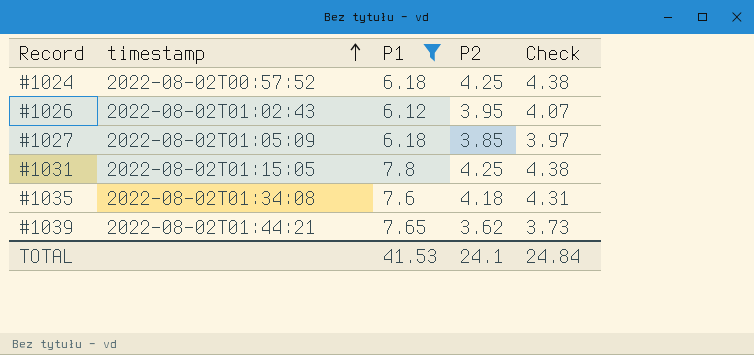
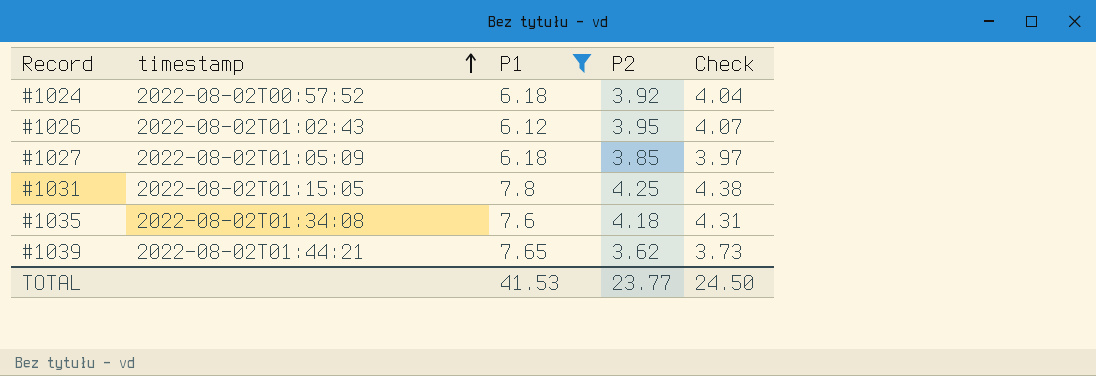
#1024 | P2: 4.25 -> 3.92
#1024 | Check: 4.38 -> 4.04
TOTAL | P2: 24.1 -> 23.77
TOTAL | Check: 24.84 -> 24.50

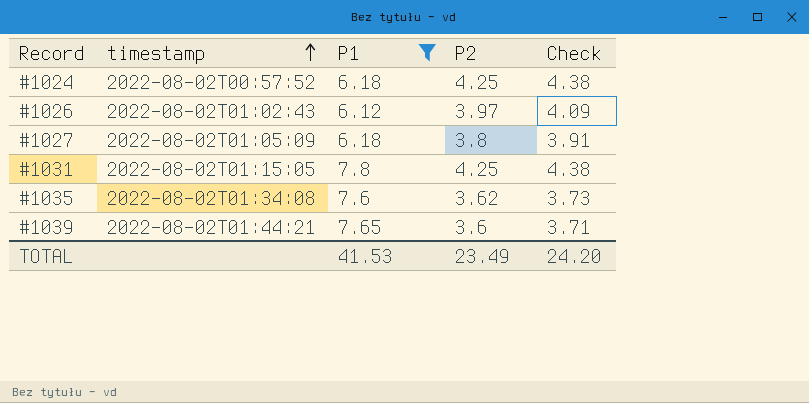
#1024 | P2: 3.92 -> 4.25
#1024 | Check: 4.04 -> 4.38
#1026 | P2: 3.95 -> 3.97
#1026 | Check: 4.07 -> 4.09
#1027 | P2: 3.85 -> 3.8
#1027 | Check: 3.97 -> 3.91
#1035 | P2: 4.18 -> 3.62
#1035 | Check: 4.31 -> 3.73
#1039 | P2: 3.62 -> 3.6
#1039 | Check: 3.73 -> 3.71
TOTAL | P2: 23.77 -> 23.49
TOTAL | Check: 24.50 -> 24.20

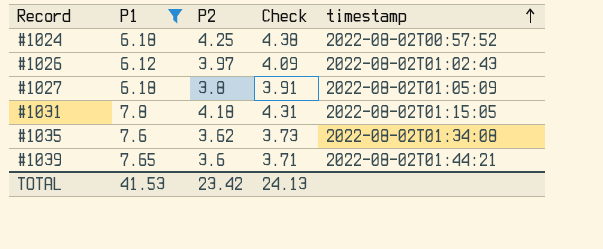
column timestamp | position: 2 -> 5
#1031 | P2: 4.25 -> 4.18
#1031 | Check: 4.38 -> 4.31
TOTAL | P2: 23.49 -> 23.42
TOTAL | Check: 24.20 -> 24.13

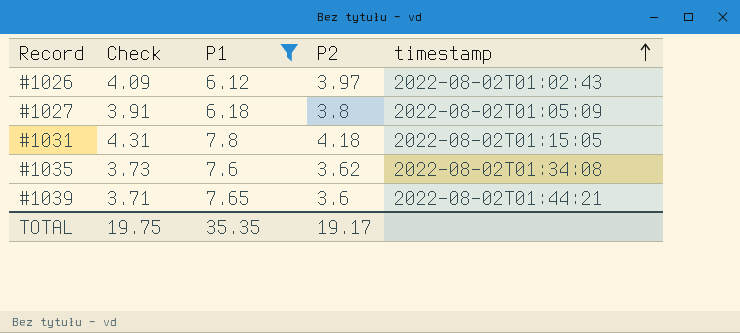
column Check | position: 4 -> 2
row #1024: 6.18 | 4.25 | 4.38 | 2022-08-02T00:57:52 -> none
TOTAL | Check: 24.13 -> 19.75
TOTAL | P1: 41.53 -> 35.35
TOTAL | P2: 23.42 -> 19.17

